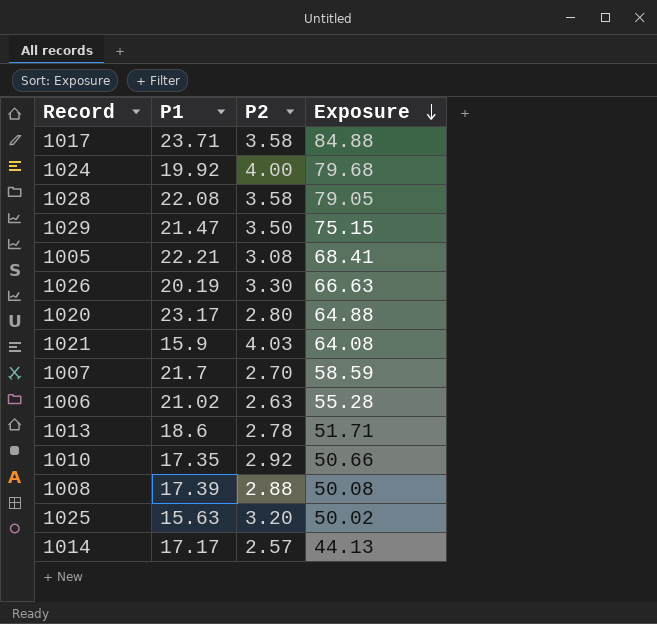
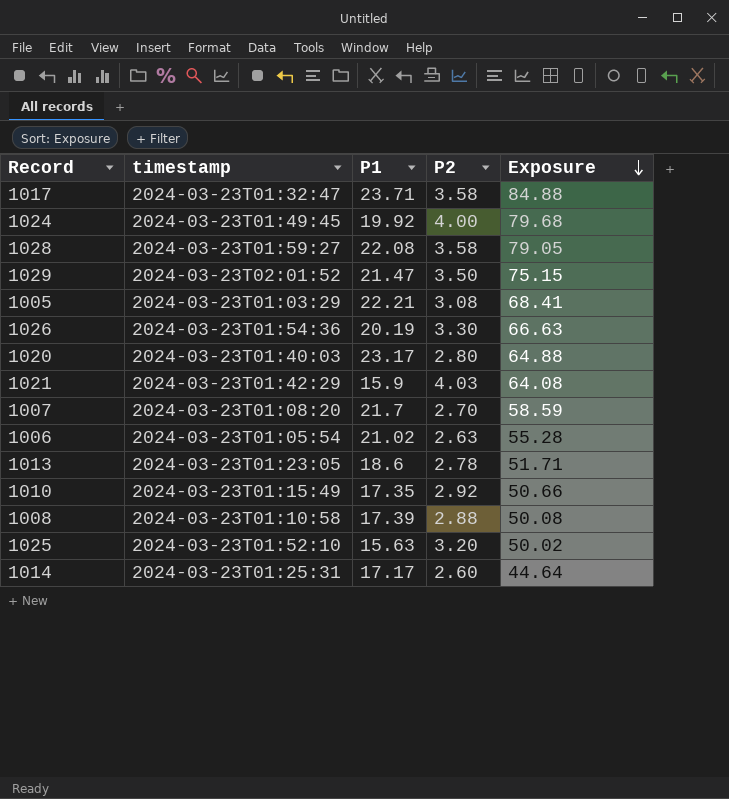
column timestamp | position: none -> 2
1014 | P2: 2.57 -> 2.60
1014 | Exposure: 44.13 -> 44.64

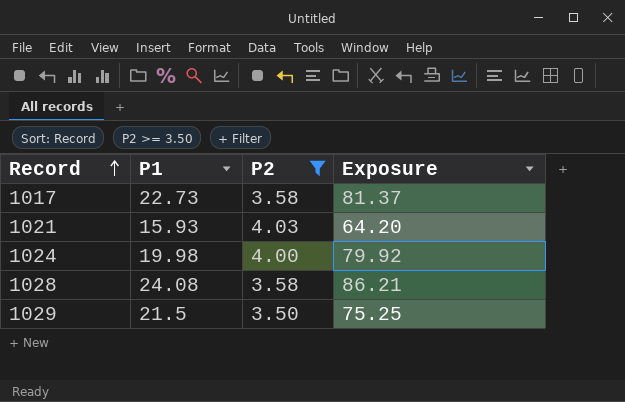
filter: none -> P2 >= 3.50
row order: Exposure descending -> Record ascending
column timestamp | position: 2 -> none
1017 | P1: 23.71 -> 22.73
1017 | Exposure: 84.88 -> 81.37
1021 | P1: 15.9 -> 15.93
1021 | Exposure: 64.08 -> 64.20
1024 | P1: 19.92 -> 19.98
1024 | Exposure: 79.68 -> 79.92
1028 | P1: 22.08 -> 24.08
1028 | Exposure: 79.05 -> 86.21
1029 | P1: 21.47 -> 21.5
1029 | Exposure: 75.15 -> 75.25

